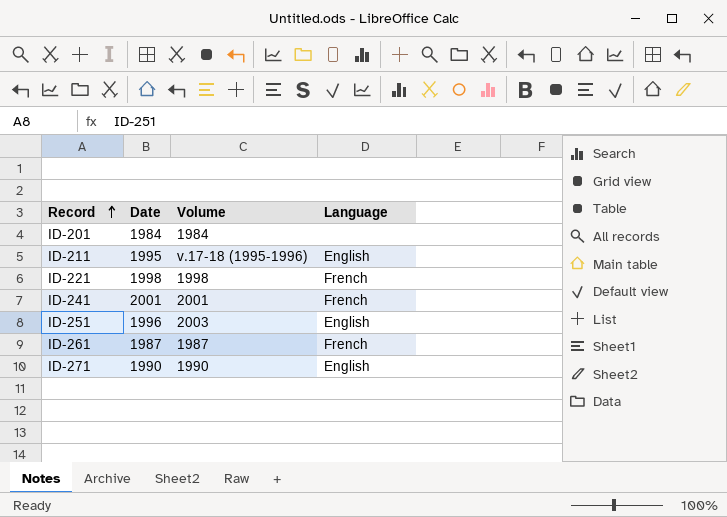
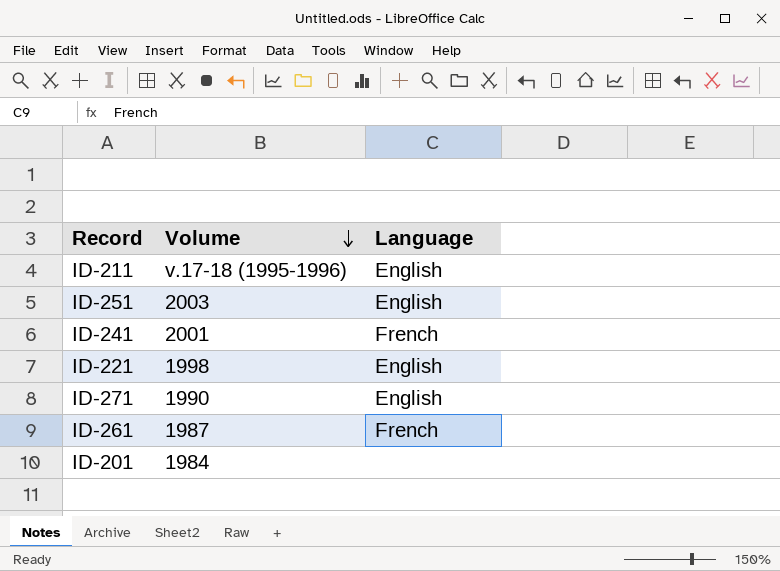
row order: Record ascending -> Volume descending
column Date | position: 2 -> none
ID-221 | Language: French -> English

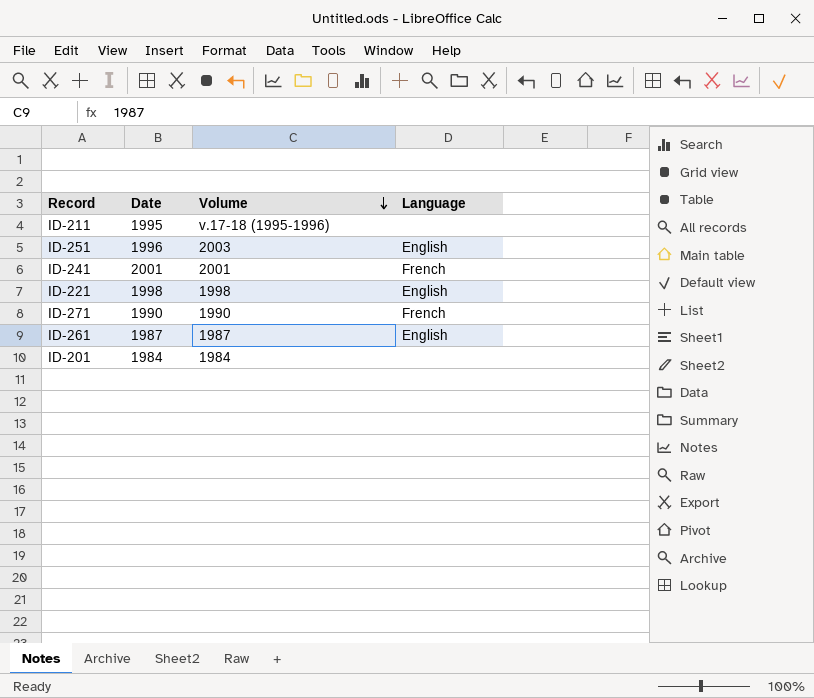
column Date | position: none -> 2
ID-211 | Language: English -> none
ID-271 | Language: English -> French
ID-261 | Language: French -> English

